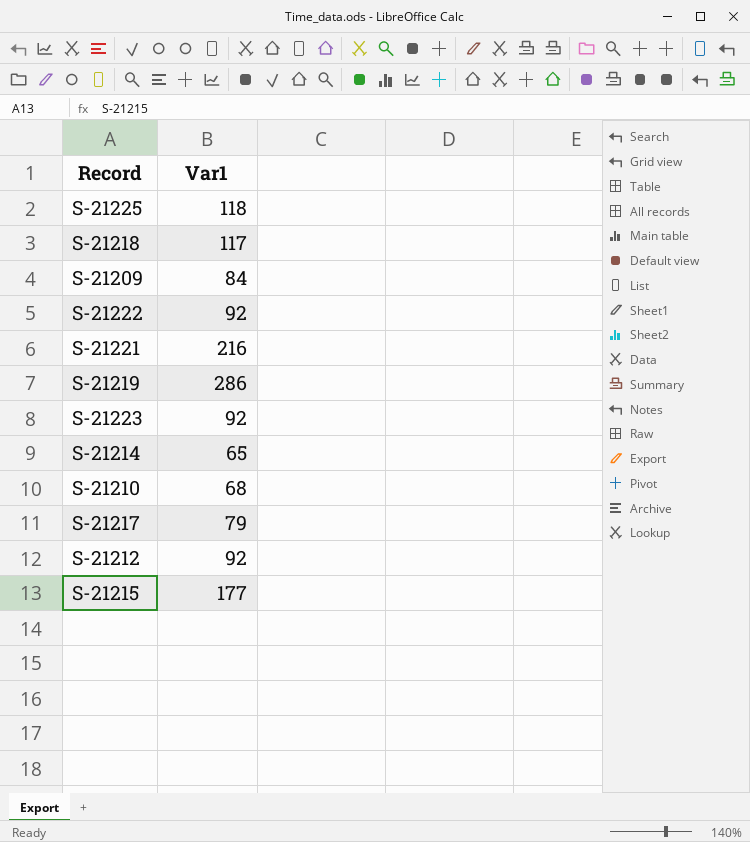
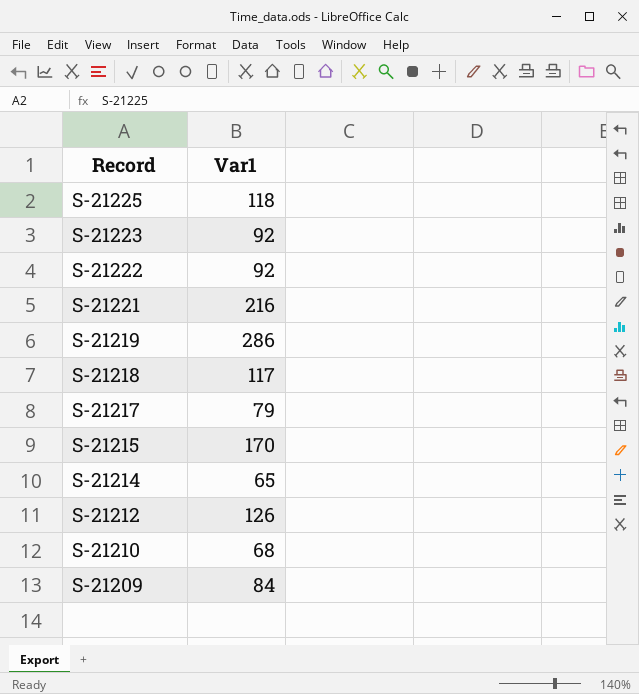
row order: none -> Record descending
S-21215 | Var1: 177 -> 170
S-21212 | Var1: 92 -> 126

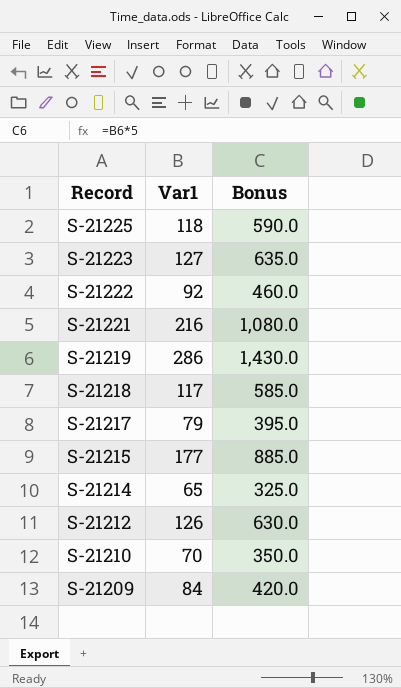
column Bonus | formula: none -> [Var1] * 5
S-21223 | Var1: 92 -> 127
S-21215 | Var1: 170 -> 177
S-21210 | Var1: 68 -> 70

